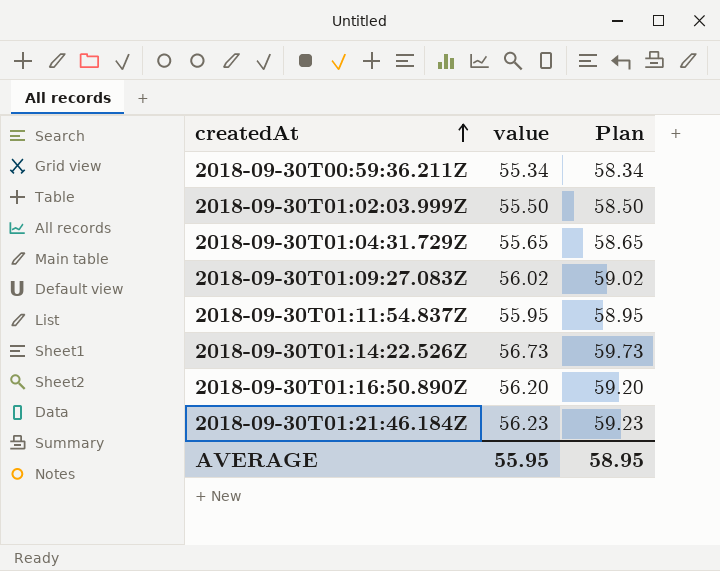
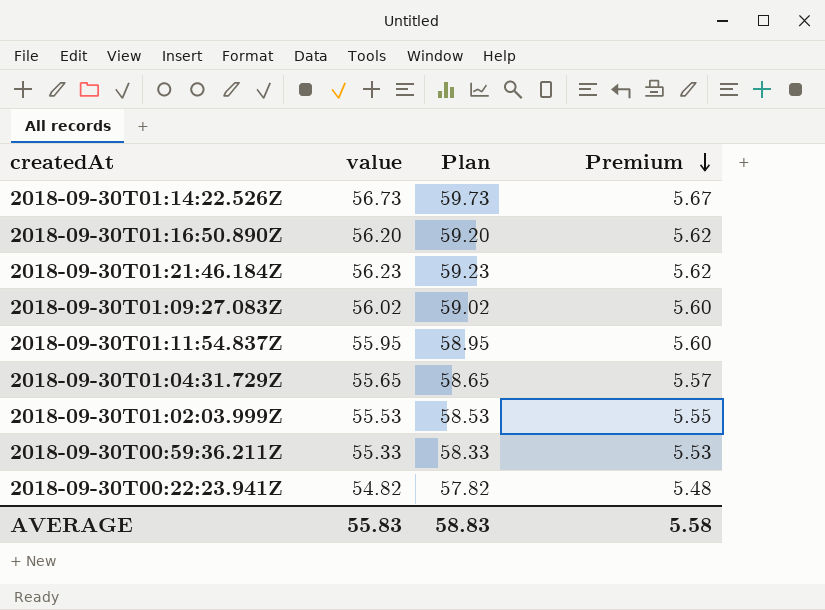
row order: createdAt ascending -> Premium descending
column Premium | formula: none -> [value] * 0.1
2018-09-30T01:02:03.999Z | value: 55.50 -> 55.53
2018-09-30T01:02:03.999Z | Plan: 58.50 -> 58.53
2018-09-30T00:59:36.211Z | value: 55.34 -> 55.33
2018-09-30T00:59:36.211Z | Plan: 58.34 -> 58.33
row 2018-09-30T00:22:23.941Z: none -> 54.82 | 57.82 | 5.48
AVERAGE | value: 55.95 -> 55.83
AVERAGE | Plan: 58.95 -> 58.83

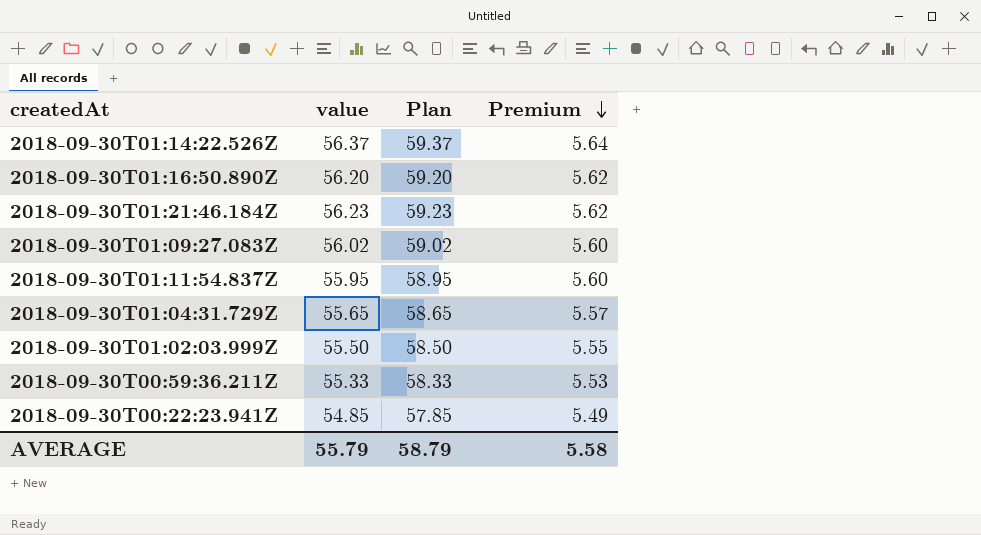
2018-09-30T01:14:22.526Z | value: 56.73 -> 56.37
2018-09-30T01:14:22.526Z | Plan: 59.73 -> 59.37
2018-09-30T01:14:22.526Z | Premium: 5.67 -> 5.64
2018-09-30T01:02:03.999Z | value: 55.53 -> 55.50
2018-09-30T01:02:03.999Z | Plan: 58.53 -> 58.50
2018-09-30T00:22:23.941Z | value: 54.82 -> 54.85
2018-09-30T00:22:23.941Z | Plan: 57.82 -> 57.85
2018-09-30T00:22:23.941Z | Premium: 5.48 -> 5.49
AVERAGE | value: 55.83 -> 55.79
AVERAGE | Plan: 58.83 -> 58.79

